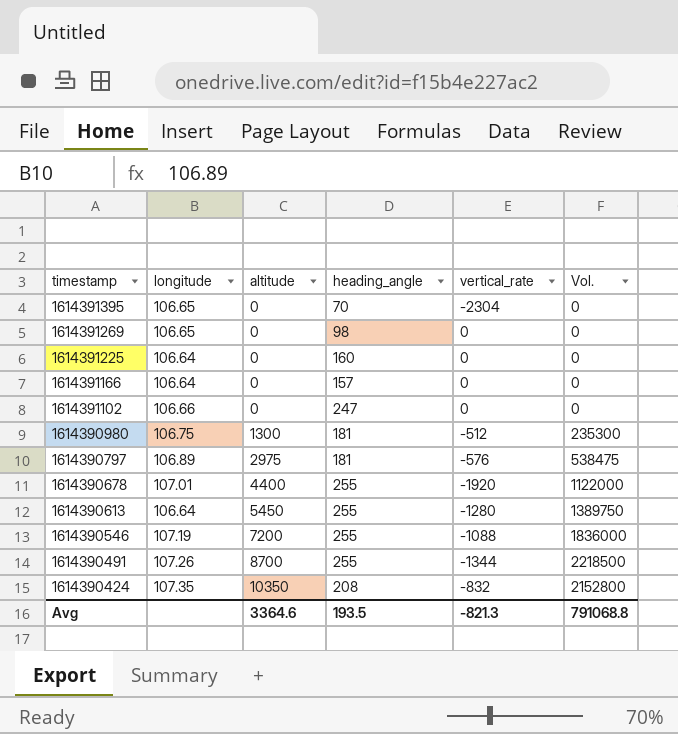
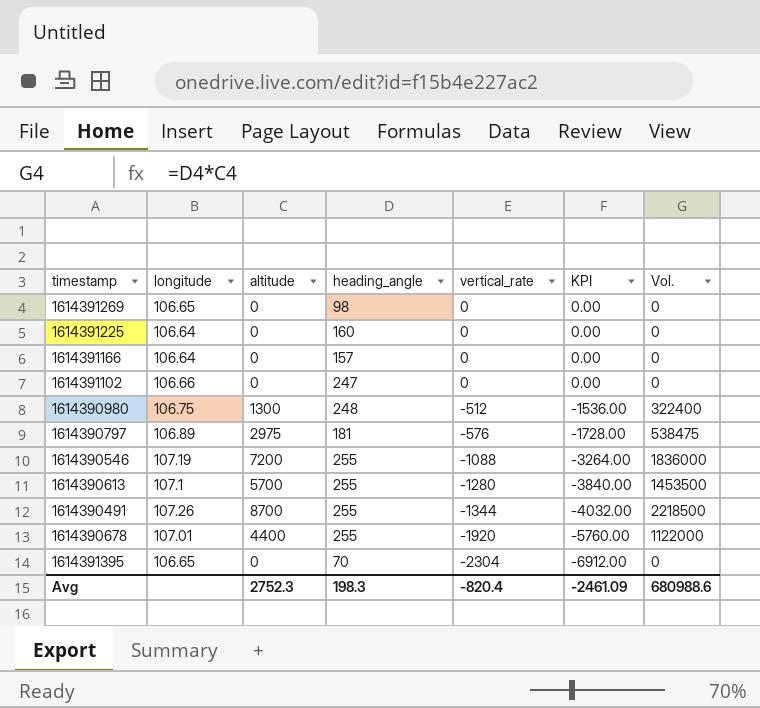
row order: timestamp descending -> vertical_rate descending
column KPI | formula: none -> [vertical_rate] * 3
row 1614390424: 107.35 | 10350 | 208 | -832 | 2152800 -> none
1614390980 | heading_angle: 181 -> 248
1614390980 | Vol.: 235300 -> 322400
1614390613 | longitude: 106.64 -> 107.1
1614390613 | altitude: 5450 -> 5700
1614390613 | Vol.: 1389750 -> 1453500
Avg | altitude: 3364.6 -> 2752.3
Avg | heading_angle: 193.5 -> 198.3
Avg | vertical_rate: -821.3 -> -820.4
Avg | Vol.: 791068.8 -> 680988.6

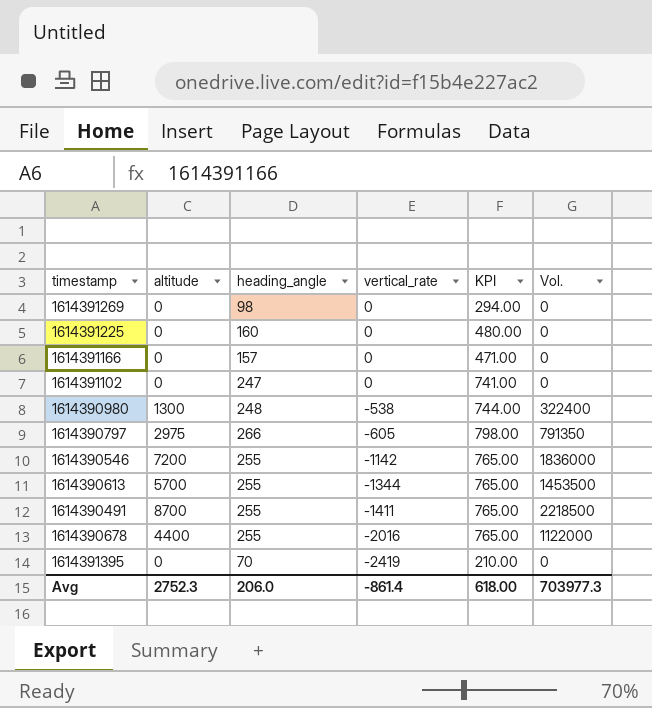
column longitude | position: 2 -> none
column KPI | formula: [vertical_rate] * 3 -> [heading_angle] * 3
1614390980 | vertical_rate: -512 -> -538
1614390797 | heading_angle: 181 -> 266
1614390797 | vertical_rate: -576 -> -605
1614390797 | Vol.: 538475 -> 791350
1614390546 | vertical_rate: -1088 -> -1142
1614390613 | vertical_rate: -1280 -> -1344
1614390491 | vertical_rate: -1344 -> -1411
1614390678 | vertical_rate: -1920 -> -2016
1614391395 | vertical_rate: -2304 -> -2419
Avg | heading_angle: 198.3 -> 206.0
Avg | vertical_rate: -820.4 -> -861.4
Avg | KPI: -2461.09 -> 618.00
Avg | Vol.: 680988.6 -> 703977.3

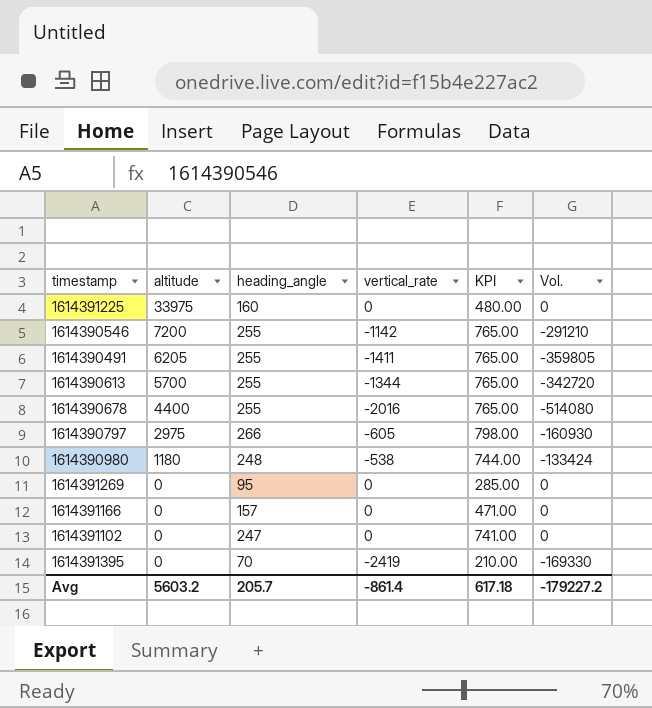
row order: vertical_rate descending -> altitude descending
column Vol. | formula: [altitude] * [heading_angle] -> [heading_angle] * [vertical_rate]
1614391225 | altitude: 0 -> 33975
1614390491 | altitude: 8700 -> 6205
1614390980 | altitude: 1300 -> 1180
1614391269 | heading_angle: 98 -> 95
1614391269 | KPI: 294.00 -> 285.00
Avg | altitude: 2752.3 -> 5603.2
Avg | heading_angle: 206.0 -> 205.7
Avg | KPI: 618.00 -> 617.18
Avg | Vol.: 703977.3 -> -179227.2

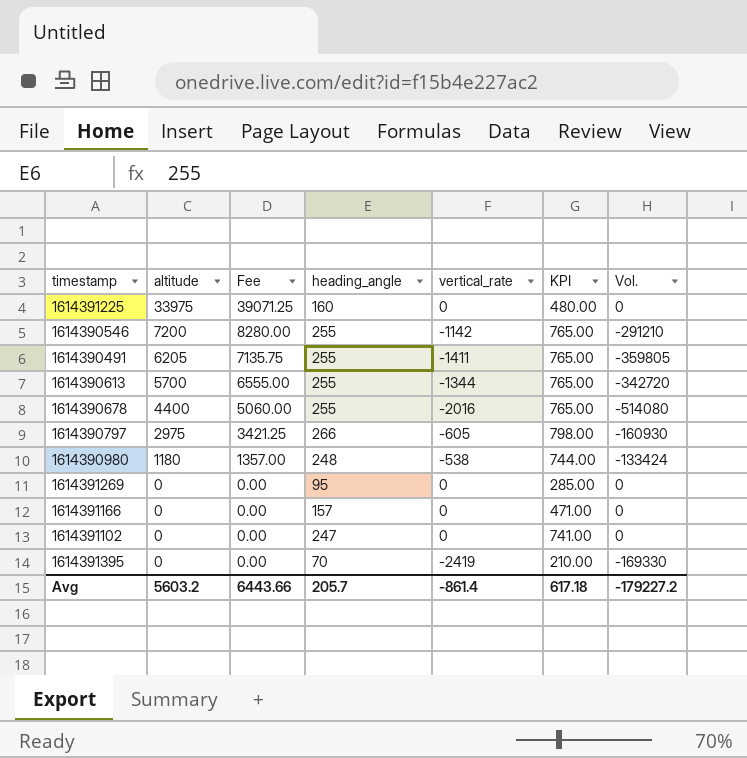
column Fee | formula: none -> [altitude] * 1.15

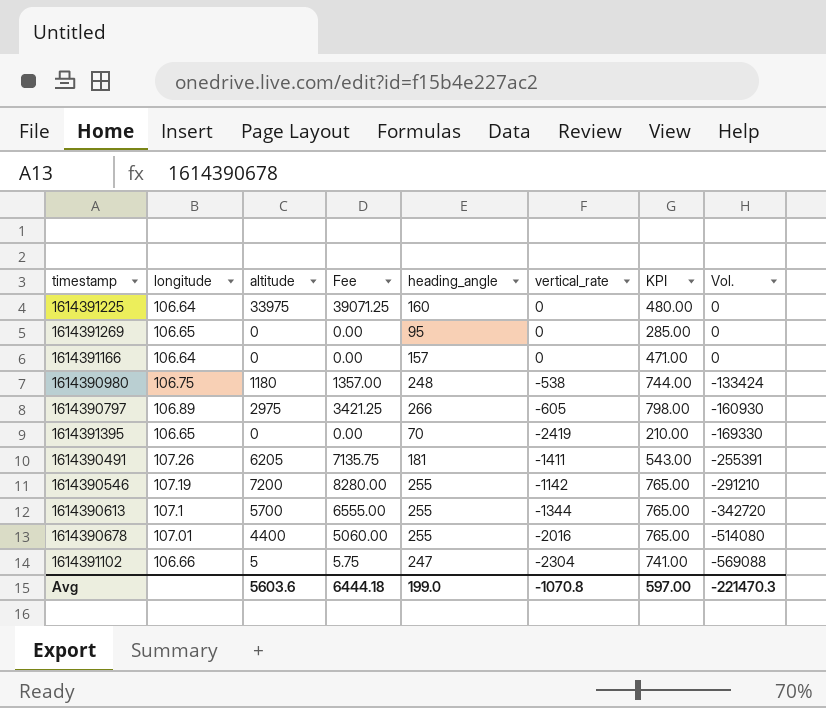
row order: altitude descending -> Vol. descending
column longitude | position: none -> 2
1614390491 | heading_angle: 255 -> 181
1614390491 | KPI: 765.00 -> 543.00
1614390491 | Vol.: -359805 -> -255391
1614391102 | altitude: 0 -> 5
1614391102 | Fee: 0.00 -> 5.75
1614391102 | vertical_rate: 0 -> -2304
1614391102 | Vol.: 0 -> -569088
Avg | altitude: 5603.2 -> 5603.6
Avg | Fee: 6443.66 -> 6444.18
Avg | heading_angle: 205.7 -> 199.0
Avg | vertical_rate: -861.4 -> -1070.8
Avg | KPI: 617.18 -> 597.00
Avg | Vol.: -179227.2 -> -221470.3

